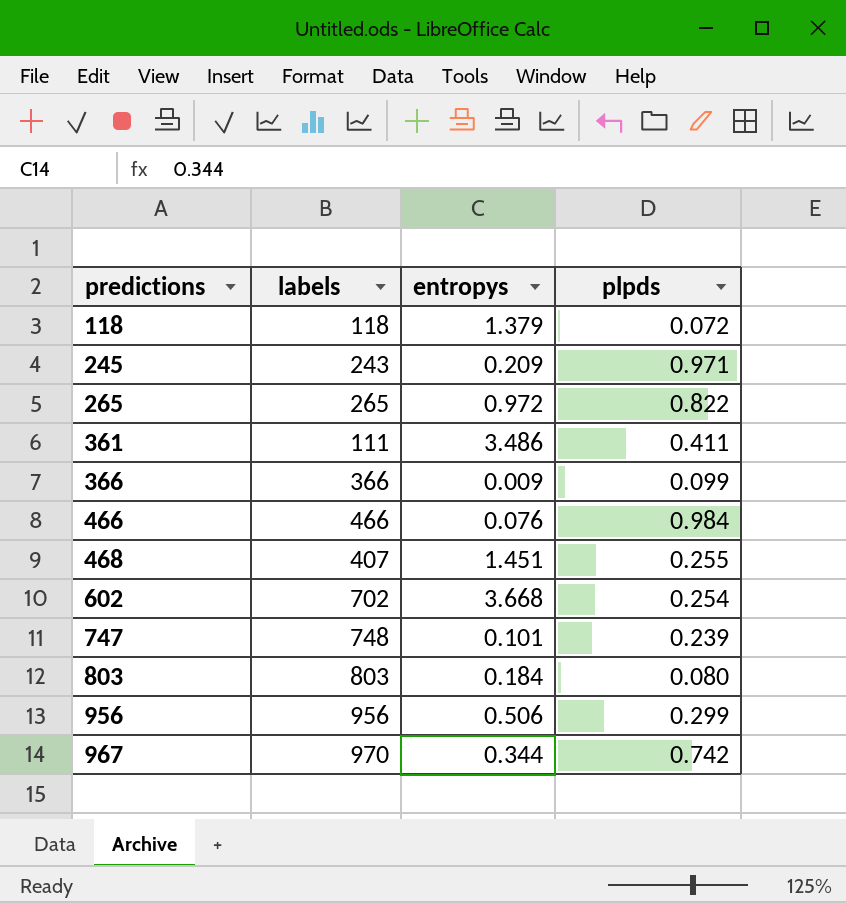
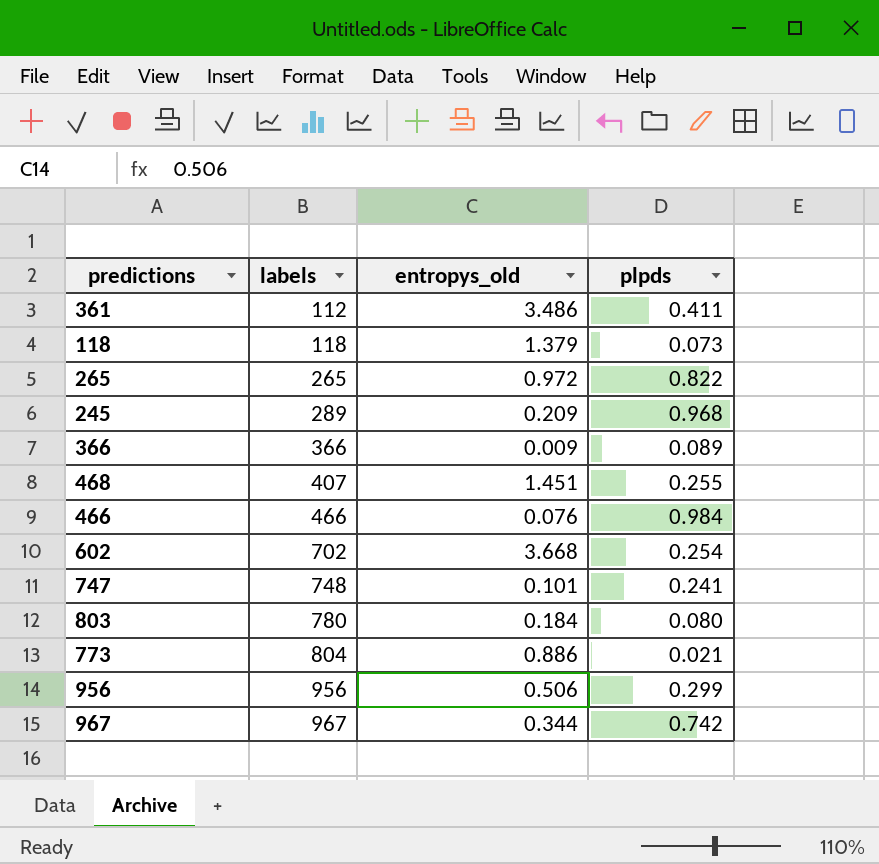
row order: predictions ascending -> labels ascending
column name: entropys -> entropys_old
361 | labels: 111 -> 112
118 | plpds: 0.072 -> 0.073
245 | labels: 243 -> 289
245 | plpds: 0.971 -> 0.968
366 | plpds: 0.099 -> 0.089
747 | plpds: 0.239 -> 0.241
803 | labels: 803 -> 780
row 773: none -> 804 | 0.886 | 0.021
967 | labels: 970 -> 967

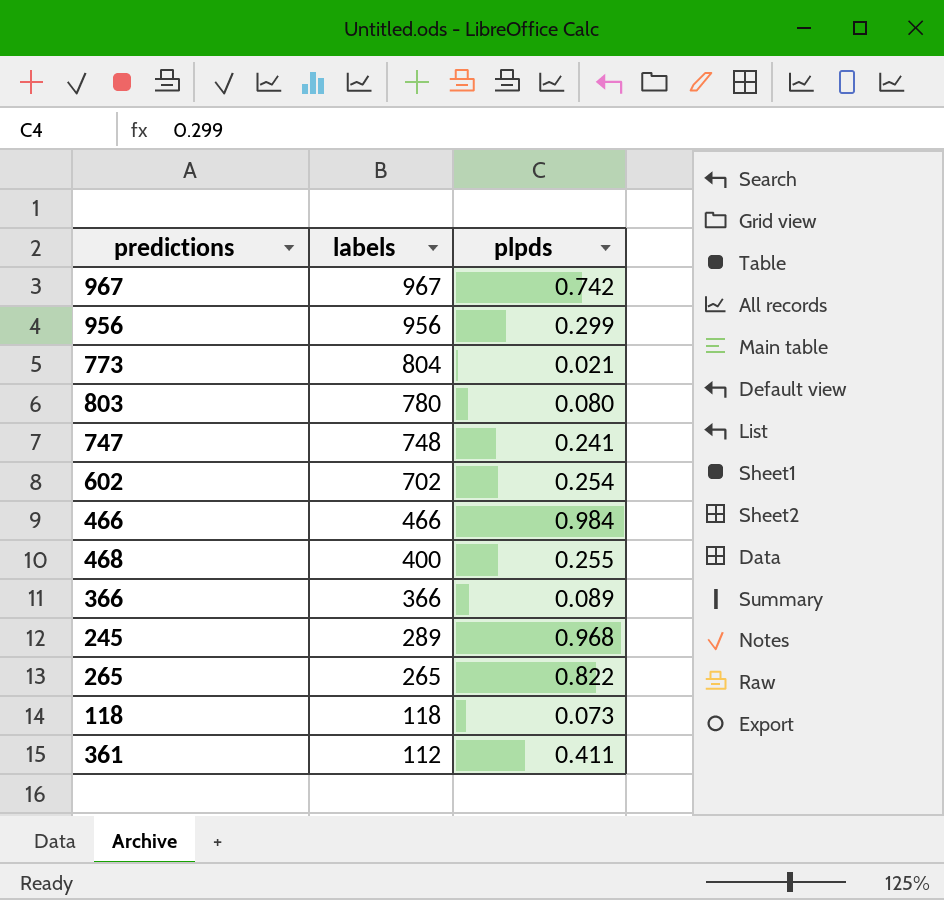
row order: labels ascending -> labels descending
column entropys_old | position: 3 -> none
468 | labels: 407 -> 400

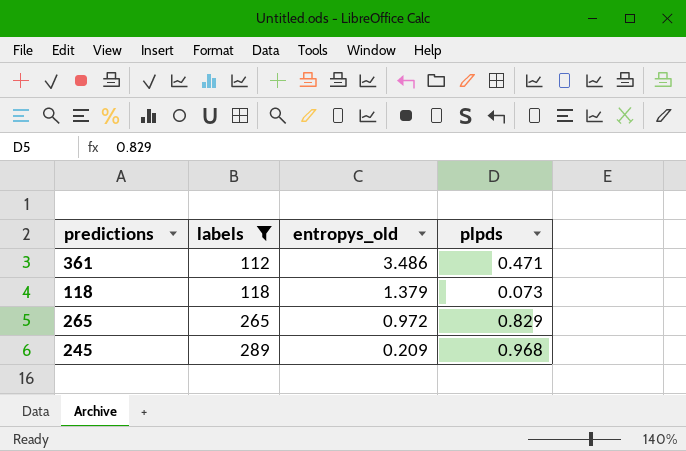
filter: none -> labels <= 289
row order: labels descending -> labels ascending
column entropys_old | position: none -> 3
361 | plpds: 0.411 -> 0.471
265 | plpds: 0.822 -> 0.829

